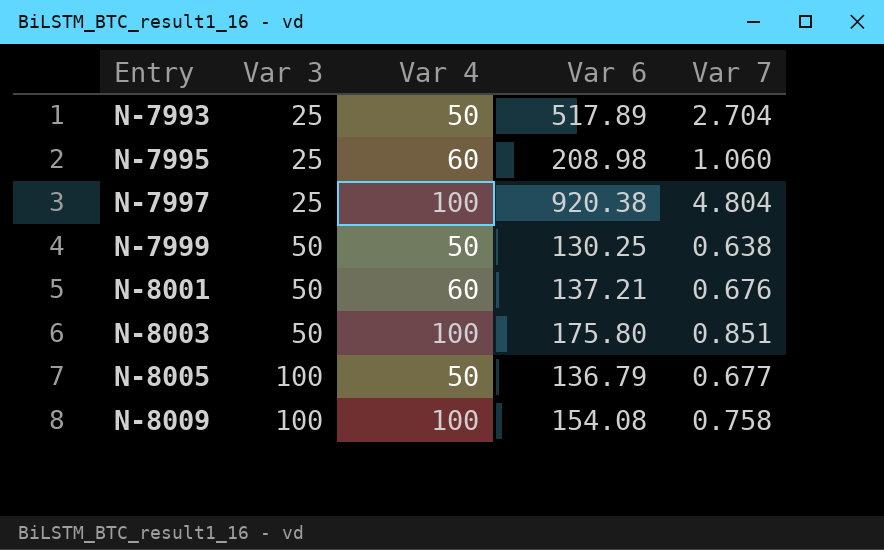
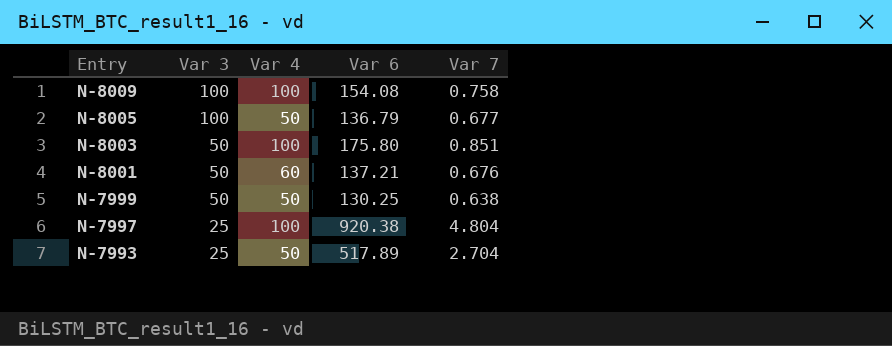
row order: Entry ascending -> Entry descending
row N-7995: 25 | 60 | 208.98 | 1.060 -> none

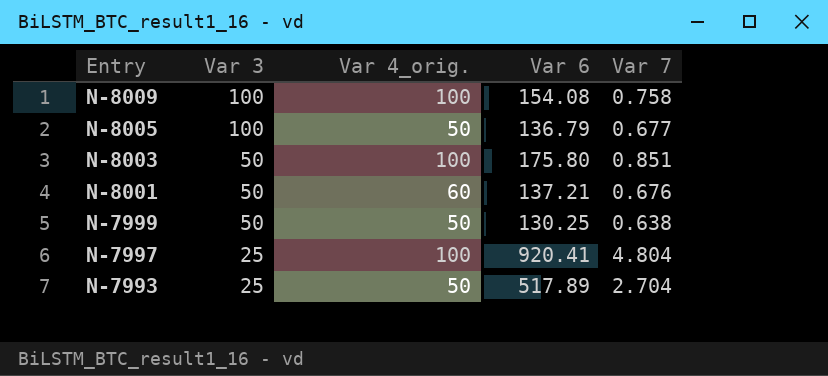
column name: Var 4 -> Var 4_orig.
N-7997 | Var 6: 920.38 -> 920.41

